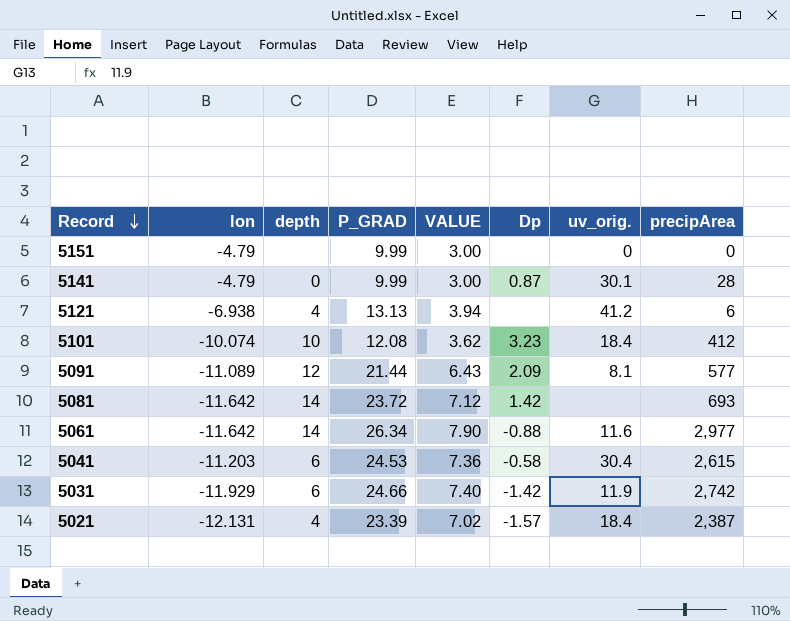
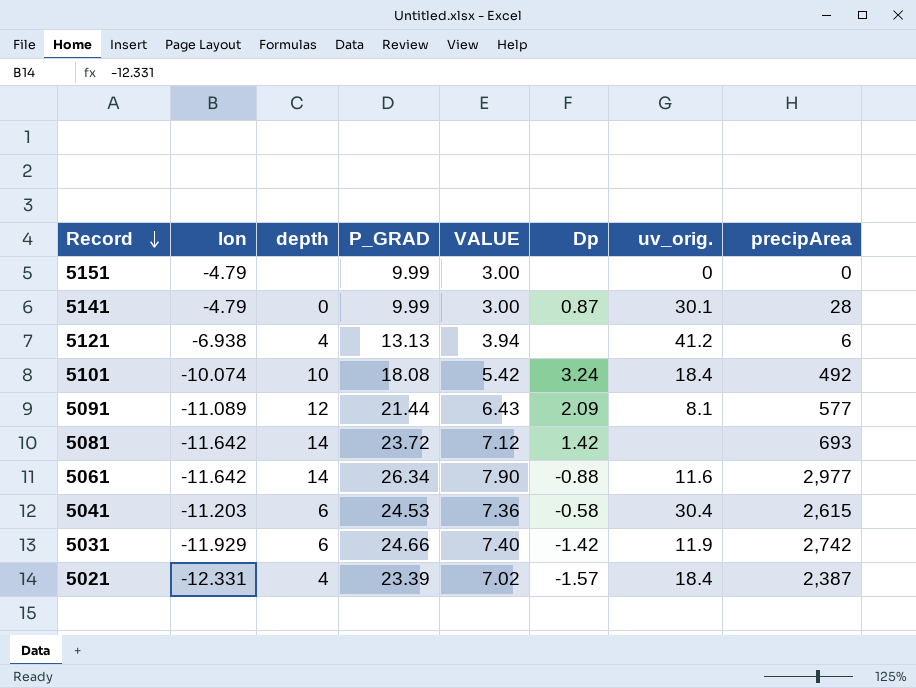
5101 | P_GRAD: 12.08 -> 18.08
5101 | VALUE: 3.62 -> 5.42
5101 | Dp: 3.23 -> 3.24
5101 | precipArea: 412 -> 492
5021 | lon: -12.131 -> -12.331

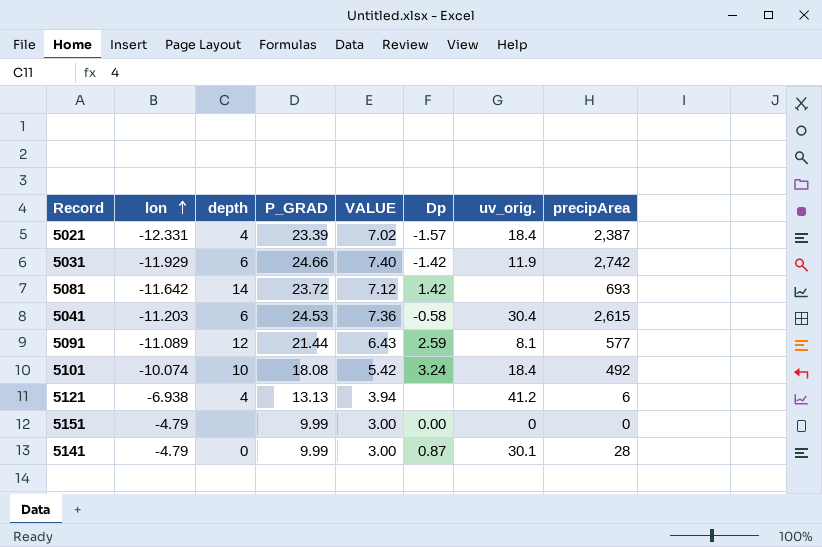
row order: Record descending -> lon ascending
row 5061: -11.642 | 14 | 26.34 | 7.90 | -0.88 | 11.6 | 2,977 -> none
5091 | Dp: 2.09 -> 2.59
5151 | Dp: none -> 0.00

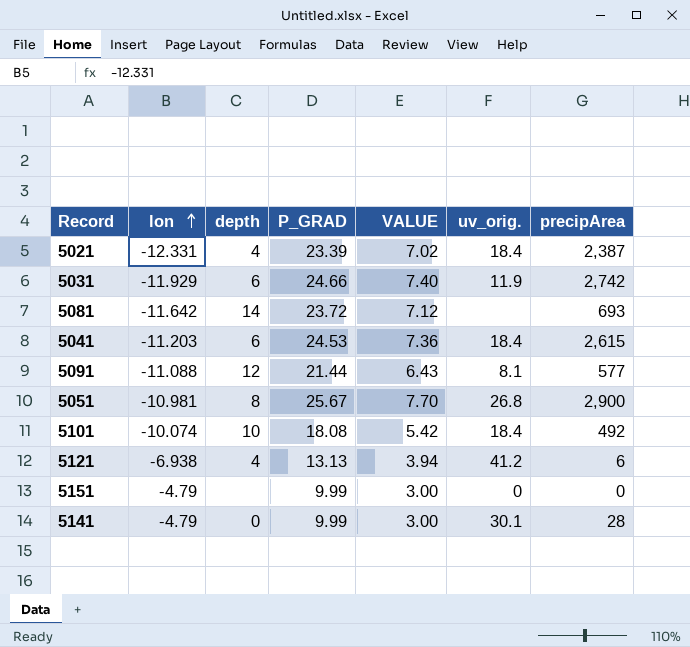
column Dp | position: 6 -> none
5041 | uv_orig.: 30.4 -> 18.4
5091 | lon: -11.089 -> -11.088
row 5051: none -> -10.981 | 8 | 25.67 | 7.70 | 26.8 | 2,900

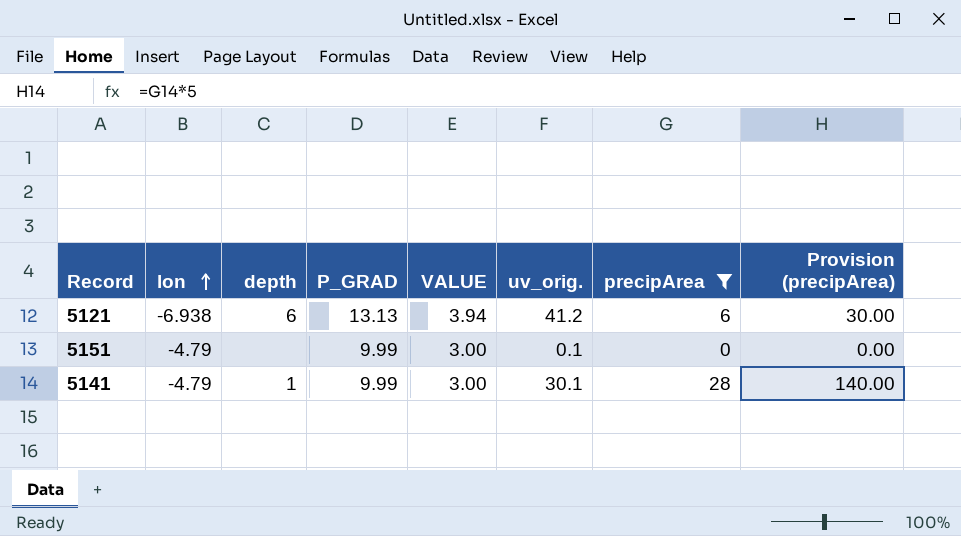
filter: none -> precipArea <= 28
column Provision (precipArea) | formula: none -> [precipArea] * 5
5121 | depth: 4 -> 6
5151 | uv_orig.: 0 -> 0.1
5141 | depth: 0 -> 1

